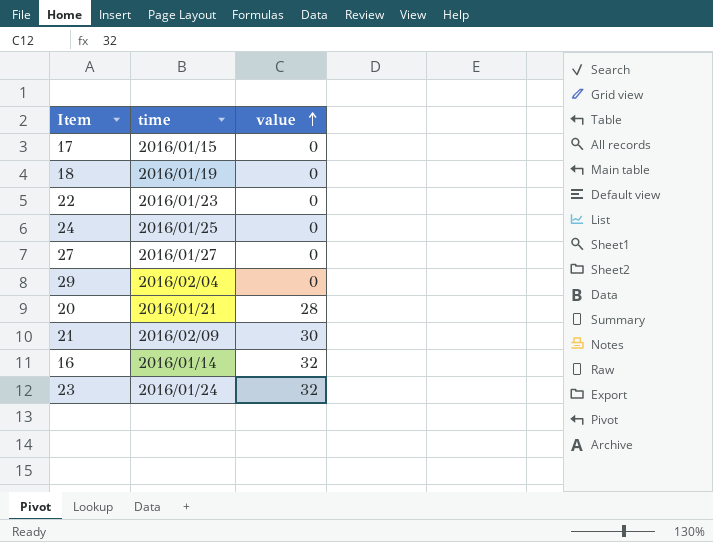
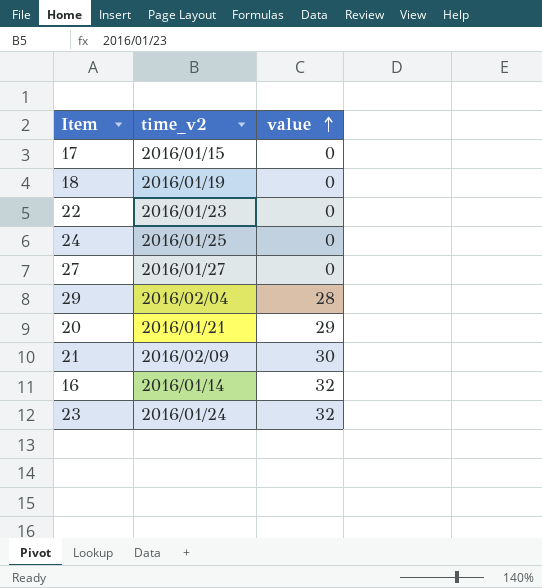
column name: time -> time_v2
29 | value: 0 -> 28
20 | value: 28 -> 29

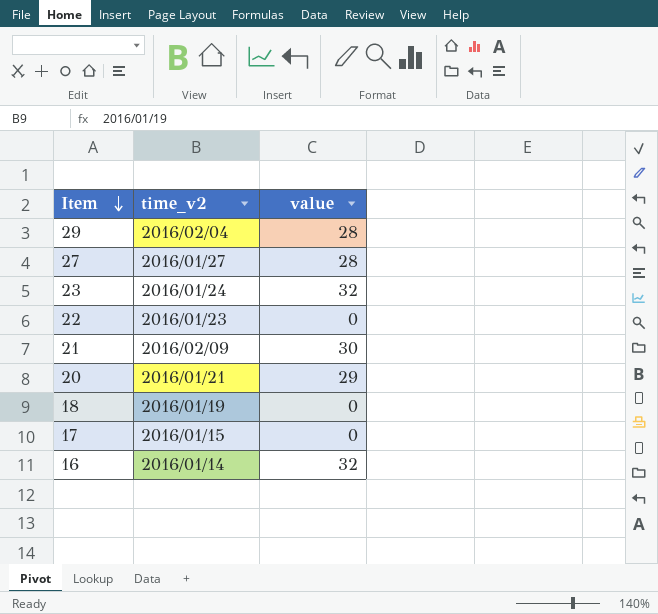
row order: value ascending -> Item descending
row 24: 2016/01/25 | 0 -> none
27 | value: 0 -> 28

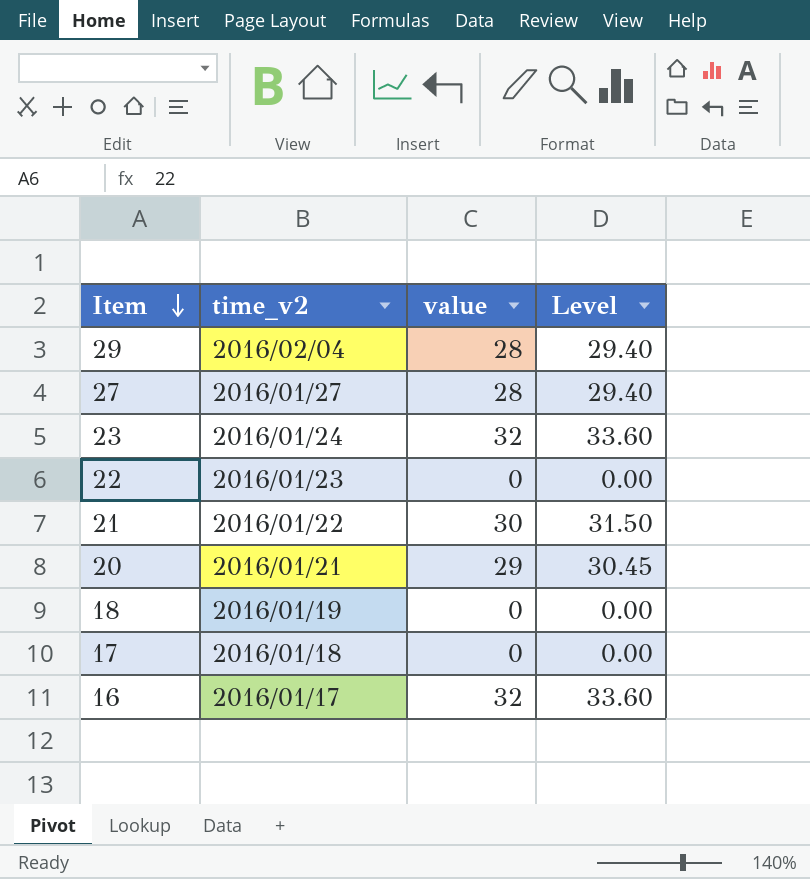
column Level | formula: none -> [value] * 1.05
21 | time_v2: 2016/02/09 -> 2016/01/22
17 | time_v2: 2016/01/15 -> 2016/01/18
16 | time_v2: 2016/01/14 -> 2016/01/17

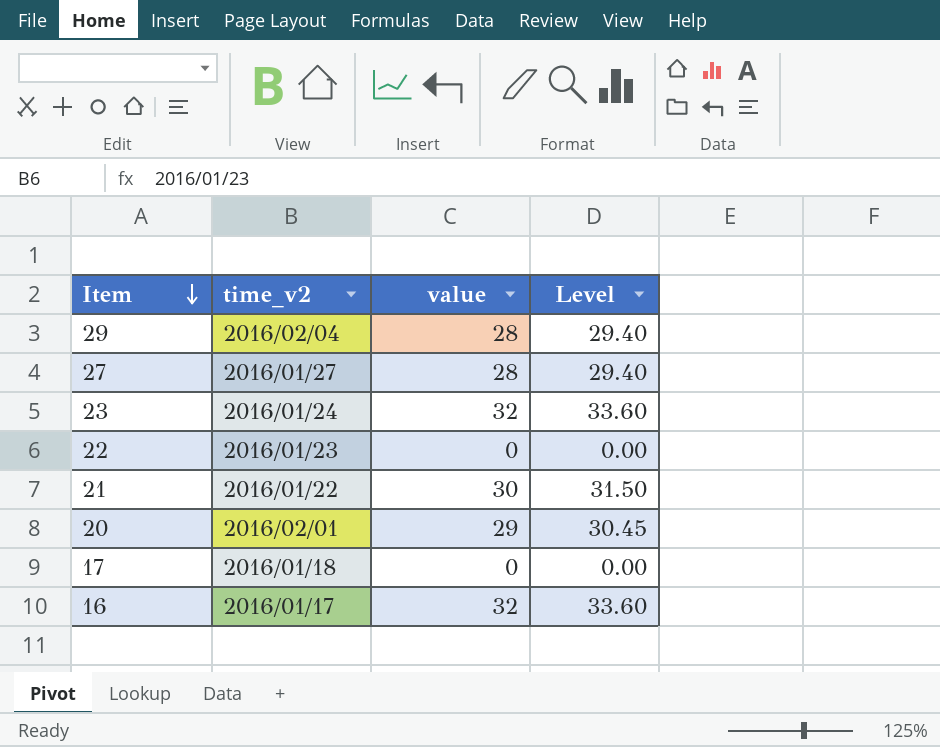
row 18: 2016/01/19 | 0 | 0.00 -> none
20 | time_v2: 2016/01/21 -> 2016/02/01

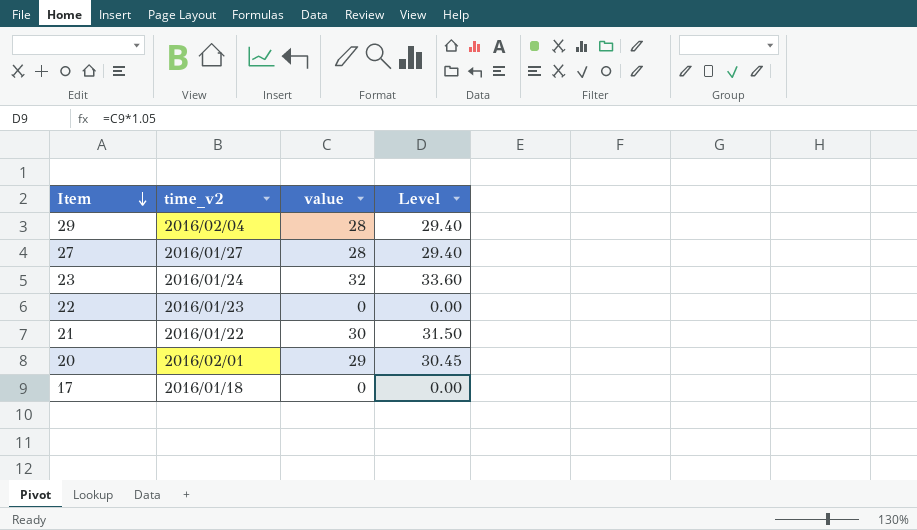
row 16: 2016/01/17 | 32 | 33.60 -> none

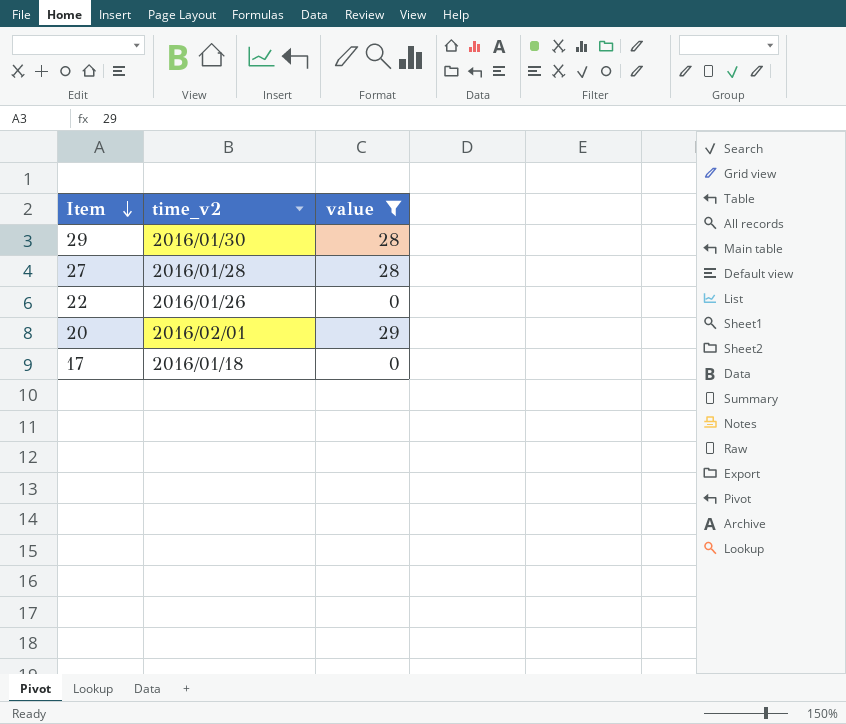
filter: none -> value <= 29
column Level | formula: [value] * 1.05 -> none
29 | time_v2: 2016/02/04 -> 2016/01/30
27 | time_v2: 2016/01/27 -> 2016/01/28
22 | time_v2: 2016/01/23 -> 2016/01/26

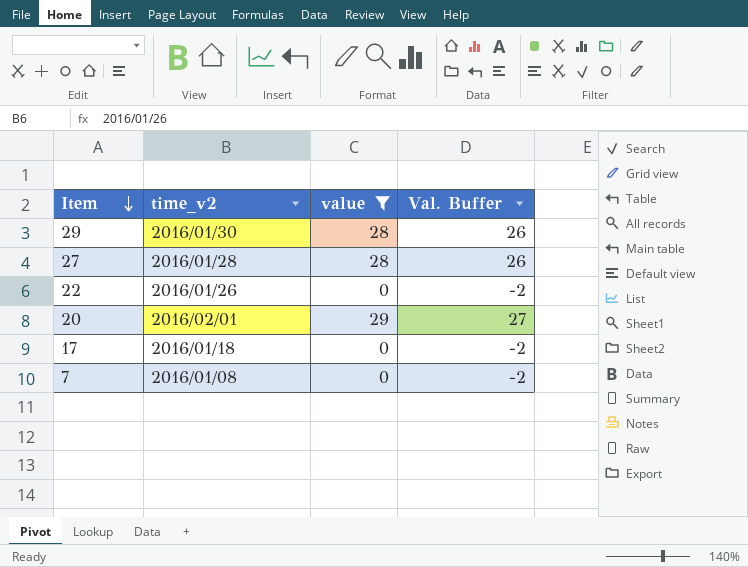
column Val. Buffer | formula: none -> [value] - 2
row 7: none -> 2016/01/08 | 0 | -2

